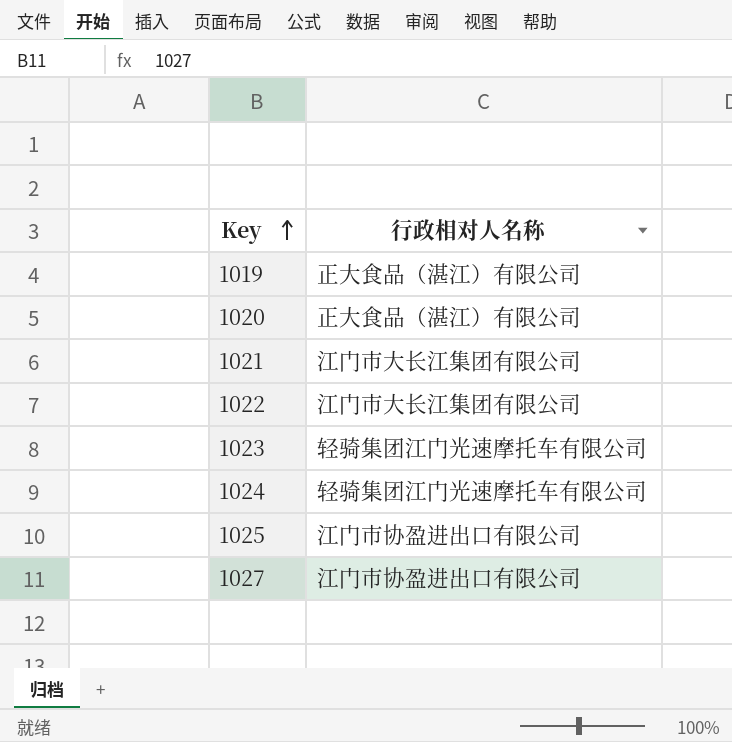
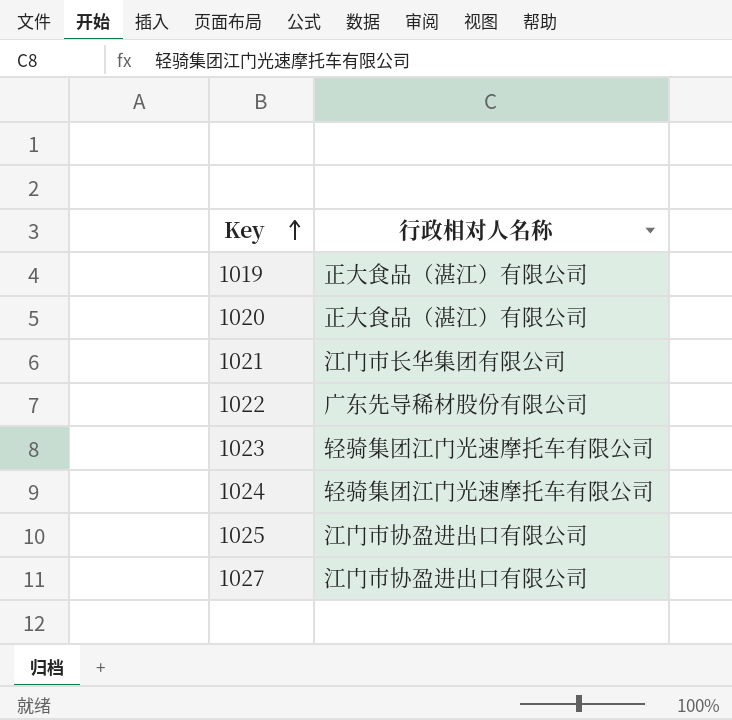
1021 | 行政相对人名称: 江门市大长江集团有限公司 -> 江门市长华集团有限公司
1022 | 行政相对人名称: 江门市大长江集团有限公司 -> 广东先导稀材股份有限公司

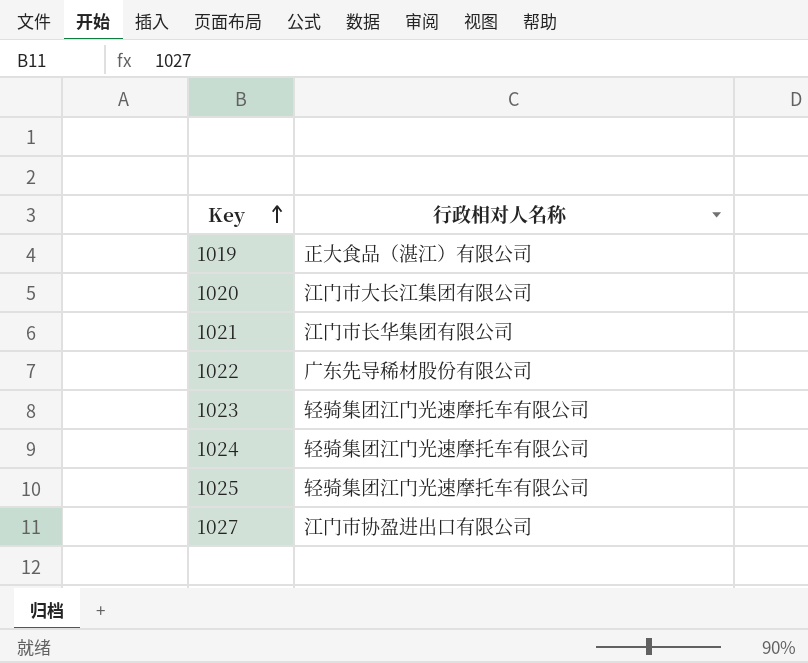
1020 | 行政相对人名称: 正大食品（湛江）有限公司 -> 江门市大长江集团有限公司
1025 | 行政相对人名称: 江门市协盈进出口有限公司 -> 轻骑集团江门光速摩托车有限公司

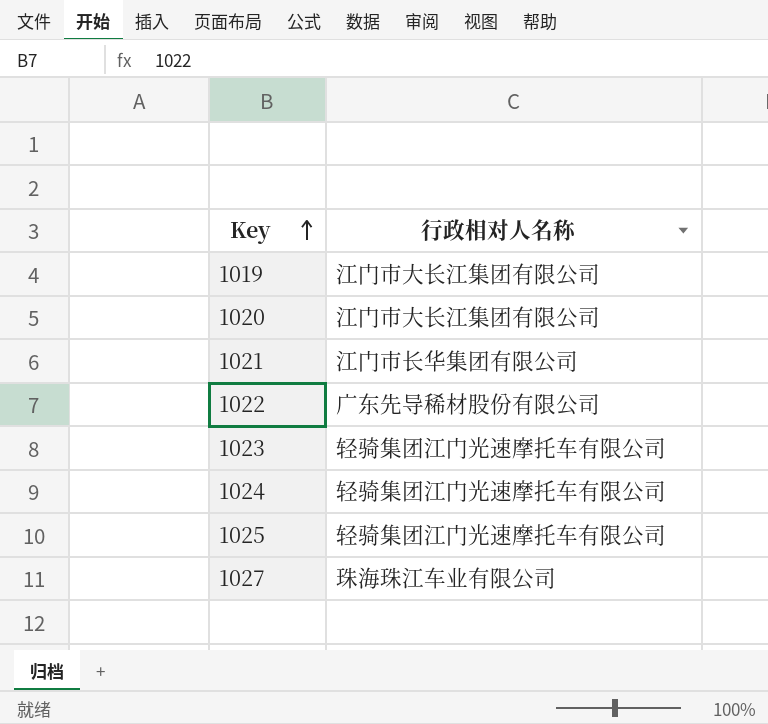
1019 | 行政相对人名称: 正大食品（湛江）有限公司 -> 江门市大长江集团有限公司
1027 | 行政相对人名称: 江门市协盈进出口有限公司 -> 珠海珠江车业有限公司

